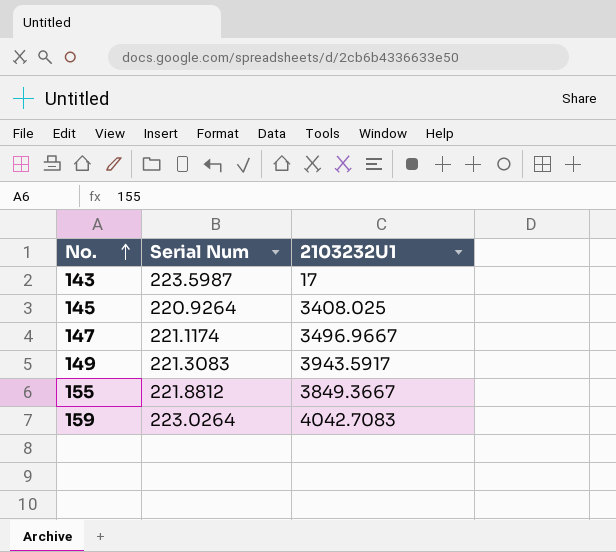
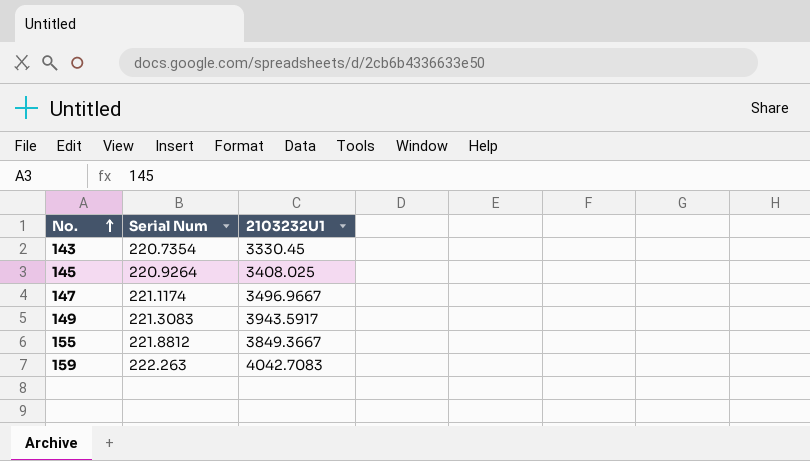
143 | Serial Num: 223.5987 -> 220.7354
143 | 2103232U1: 17 -> 3330.45
159 | Serial Num: 223.0264 -> 222.263

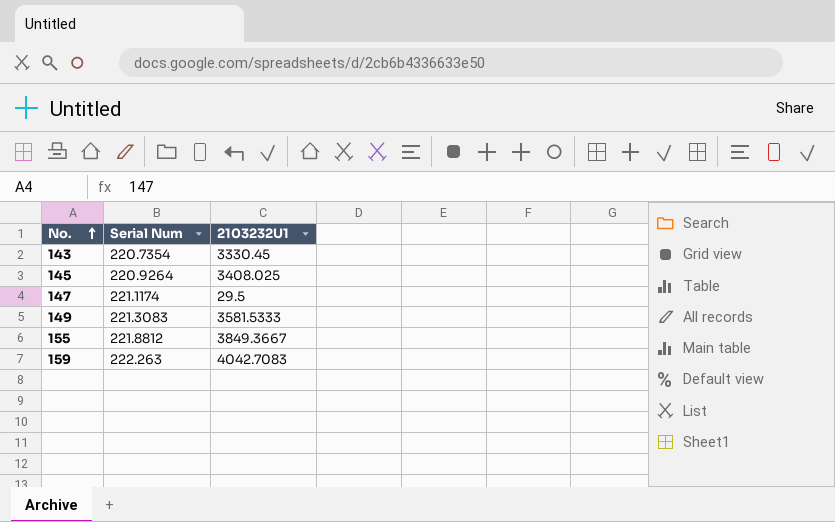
147 | 2103232U1: 3496.9667 -> 29.5
149 | 2103232U1: 3943.5917 -> 3581.5333

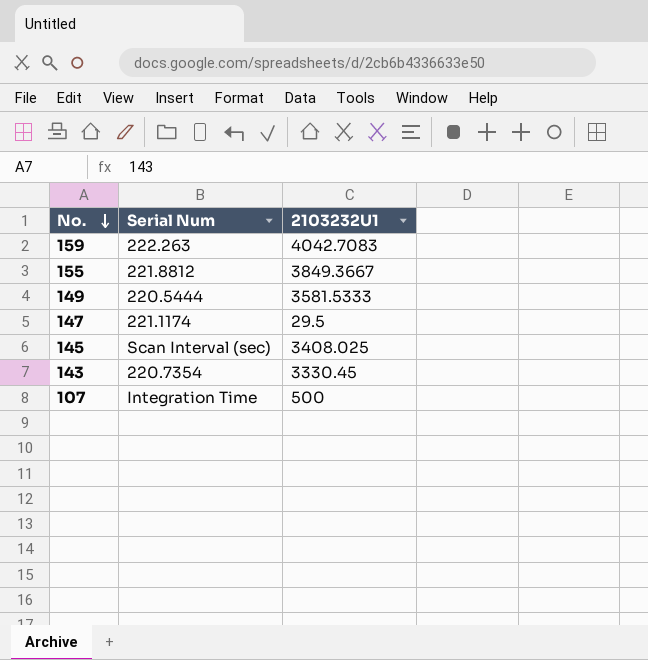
row order: No. ascending -> No. descending
149 | Serial Num: 221.3083 -> 220.5444
145 | Serial Num: 220.9264 -> Scan Interval (sec)
row 107: none -> Integration Time | 500

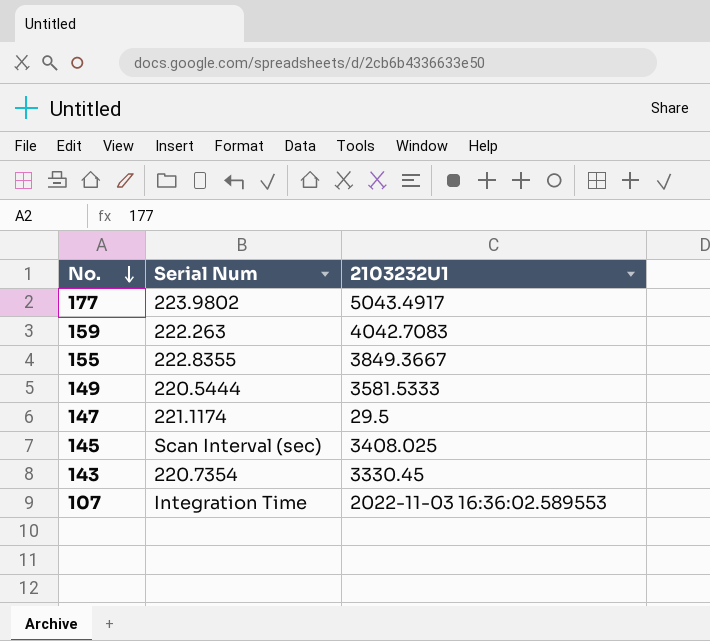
row 177: none -> 223.9802 | 5043.4917
155 | Serial Num: 221.8812 -> 222.8355
107 | 2103232U1: 500 -> 2022-11-03 16:36:02.589553

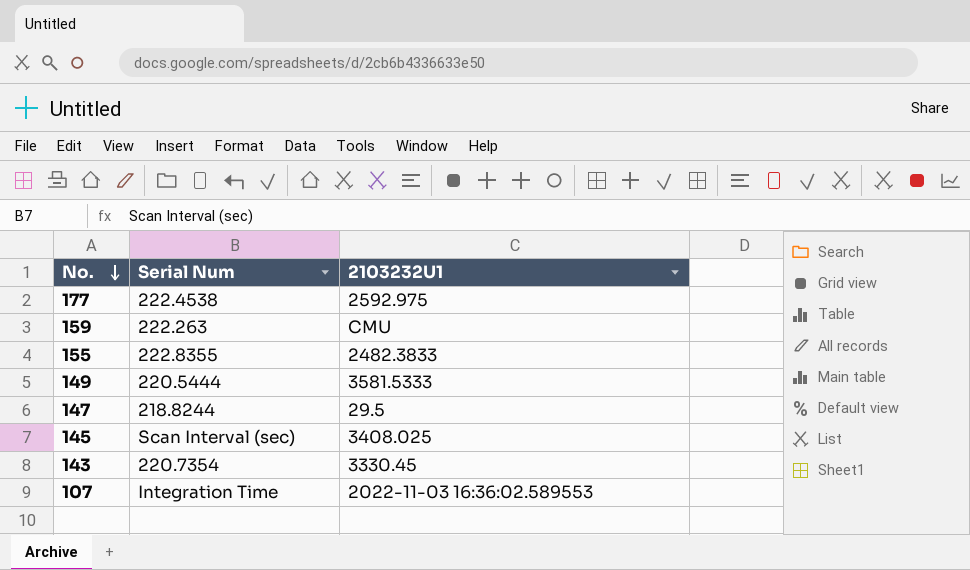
177 | Serial Num: 223.9802 -> 222.4538
177 | 2103232U1: 5043.4917 -> 2592.975
159 | 2103232U1: 4042.7083 -> CMU
155 | 2103232U1: 3849.3667 -> 2482.3833
147 | Serial Num: 221.1174 -> 218.8244

